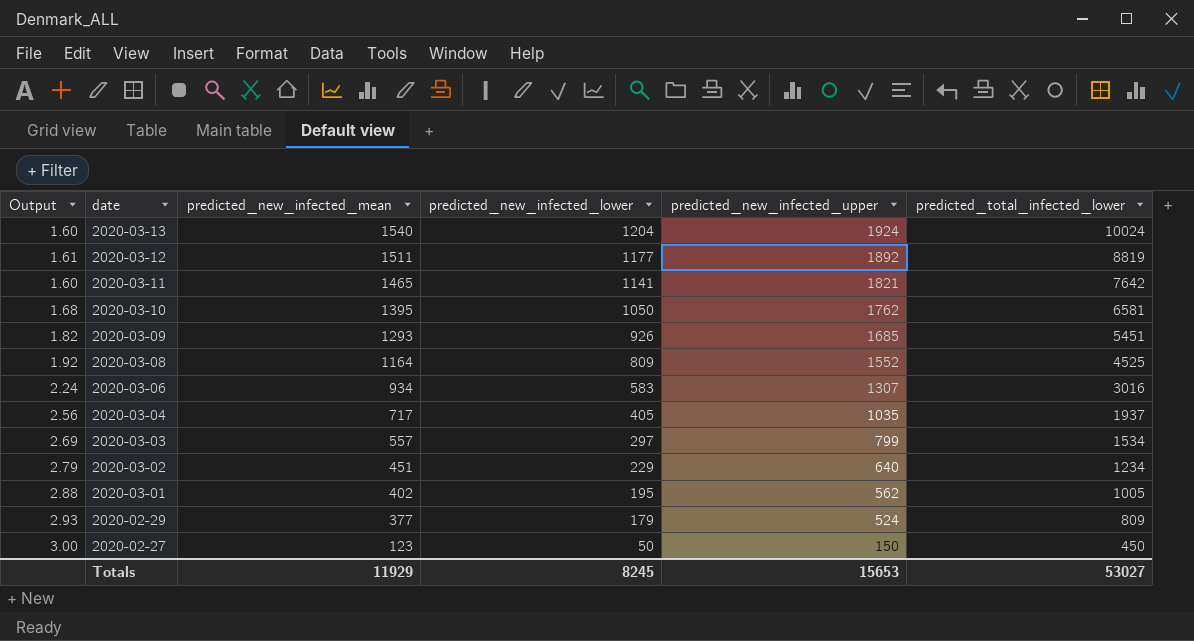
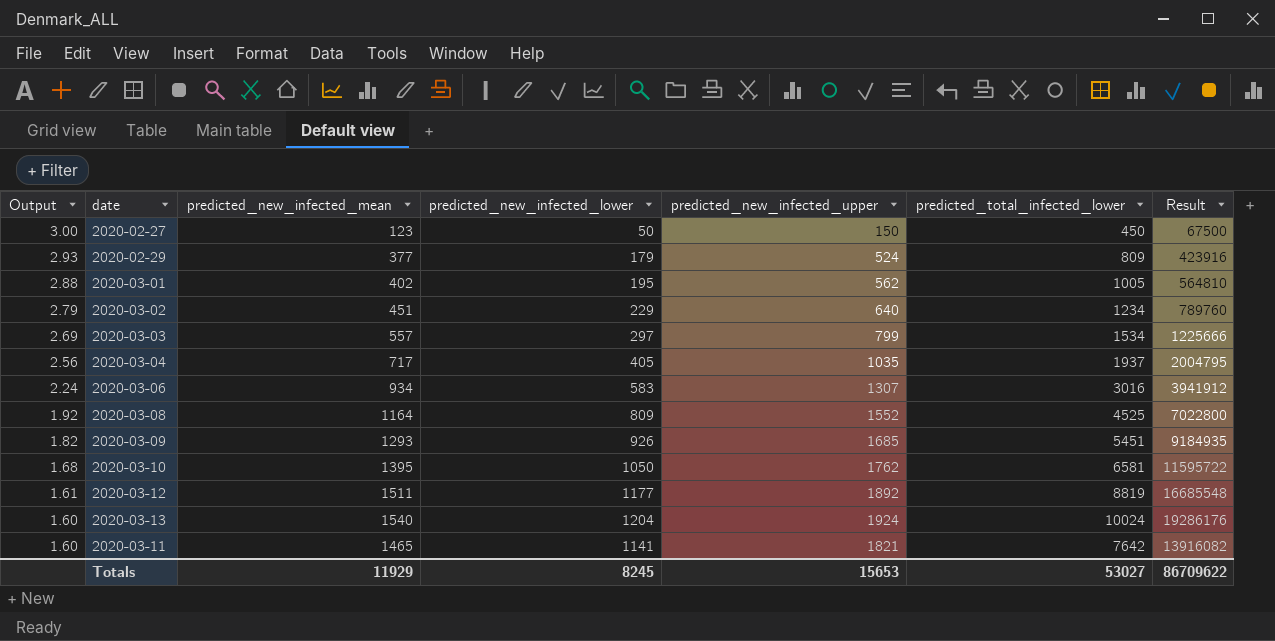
row order: date descending -> Output descending
column Result | formula: none -> [predicted_new_infected_upper] * [predicted_total_infected_lower]

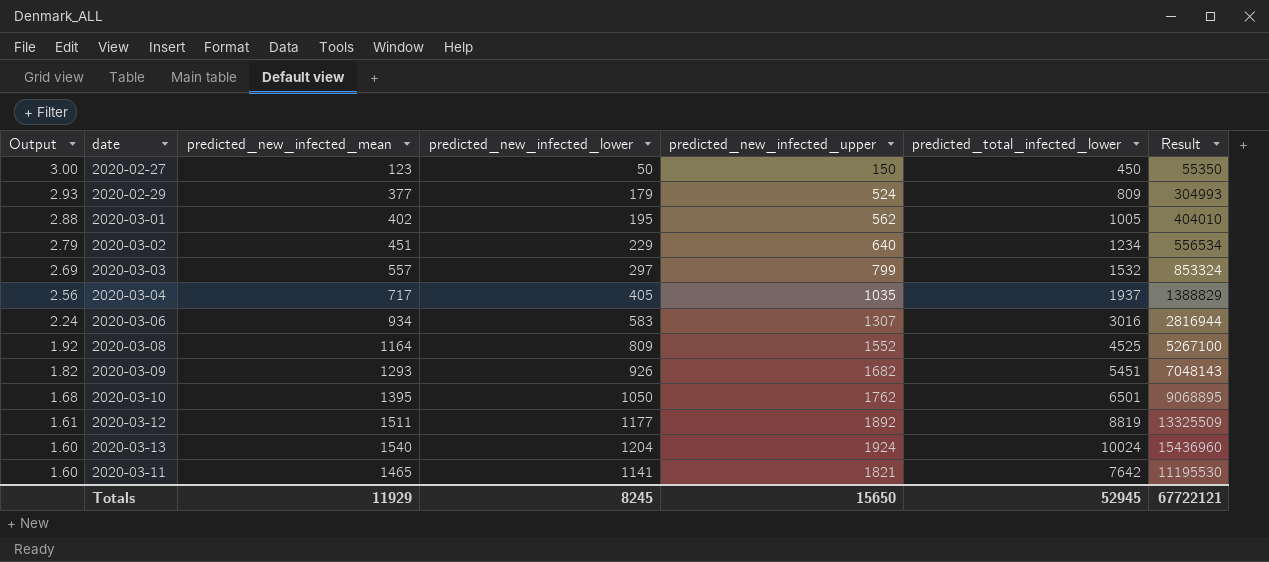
column Result | formula: [predicted_new_infected_upper] * [predicted_total_infected_lower] -> [predicted_new_infected_mean] * [predicted_total_infected_lower]
2020-03-03 | predicted_total_infected_lower: 1534 -> 1532
2020-03-09 | predicted_new_infected_upper: 1685 -> 1682
2020-03-10 | predicted_total_infected_lower: 6581 -> 6501
Totals | predicted_new_infected_upper: 15653 -> 15650
Totals | predicted_total_infected_lower: 53027 -> 52945
Totals | Result: 86709622 -> 67722121

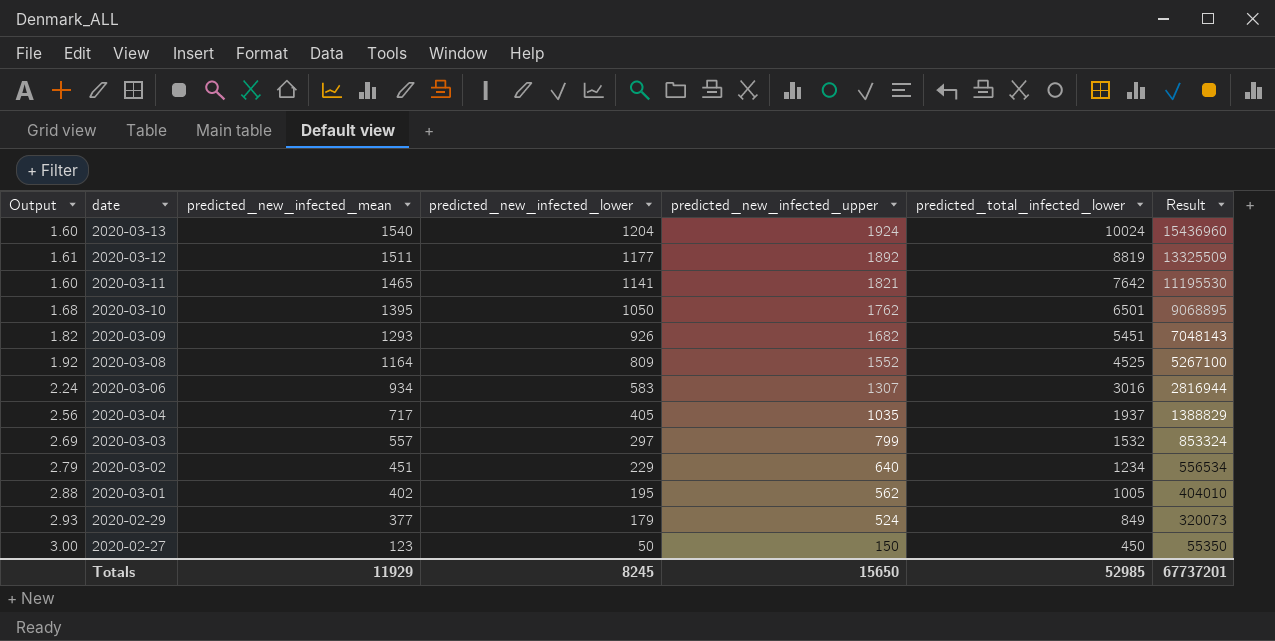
row order: Output descending -> date descending
2020-02-29 | predicted_total_infected_lower: 809 -> 849
2020-02-29 | Result: 304993 -> 320073
Totals | predicted_total_infected_lower: 52945 -> 52985
Totals | Result: 67722121 -> 67737201

